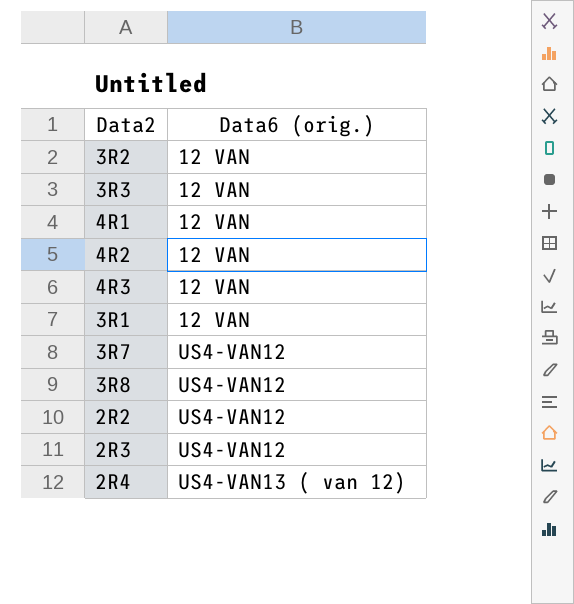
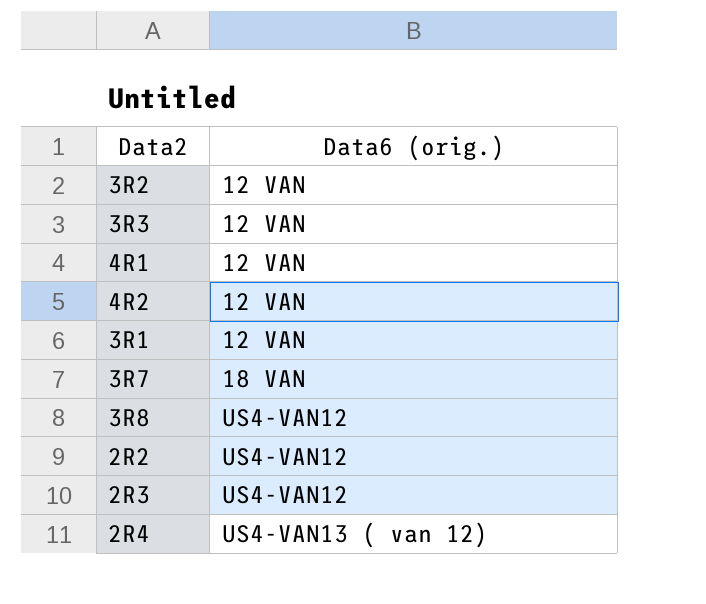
row 4R3: 12 VAN -> none
3R7 | Data6 (orig.): US4-VAN12 -> 18 VAN

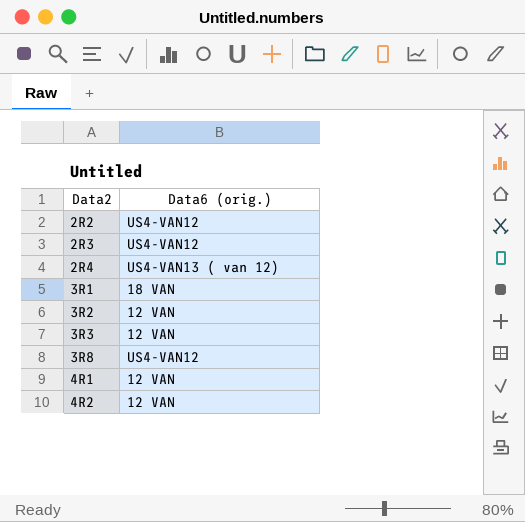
row order: Data6 (orig.) ascending -> Data2 ascending
row 3R7: 18 VAN -> none
3R1 | Data6 (orig.): 12 VAN -> 18 VAN

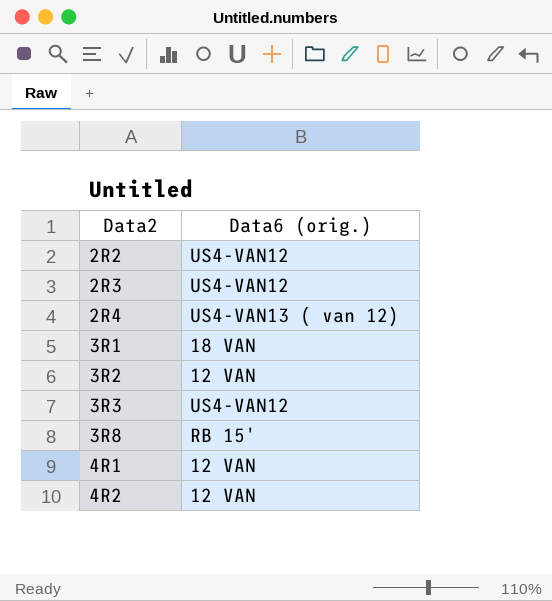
3R3 | Data6 (orig.): 12 VAN -> US4-VAN12
3R8 | Data6 (orig.): US4-VAN12 -> RB 15'

